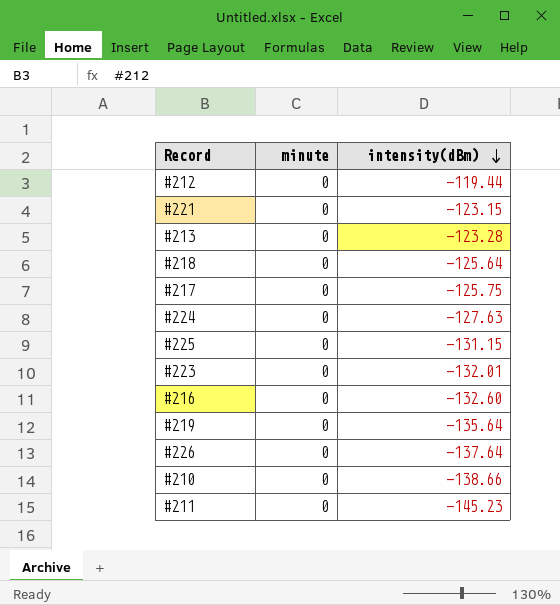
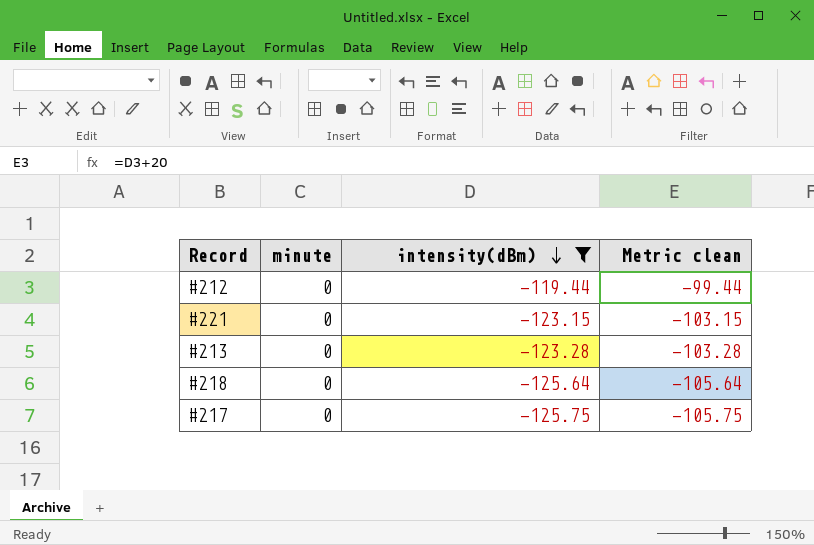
filter: none -> intensity(dBm) >= -125.75
column Metric clean | formula: none -> [intensity(dBm)] + 20

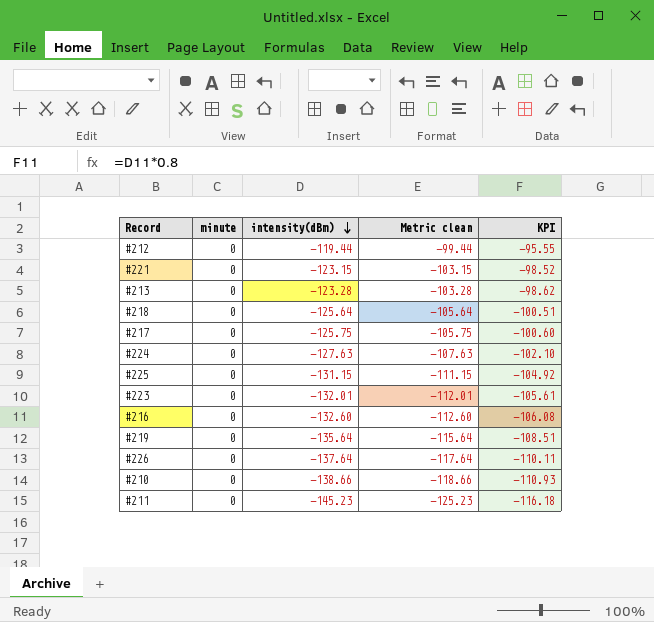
filter: intensity(dBm) >= -125.75 -> none
column KPI | formula: none -> [intensity(dBm)] * 0.8

